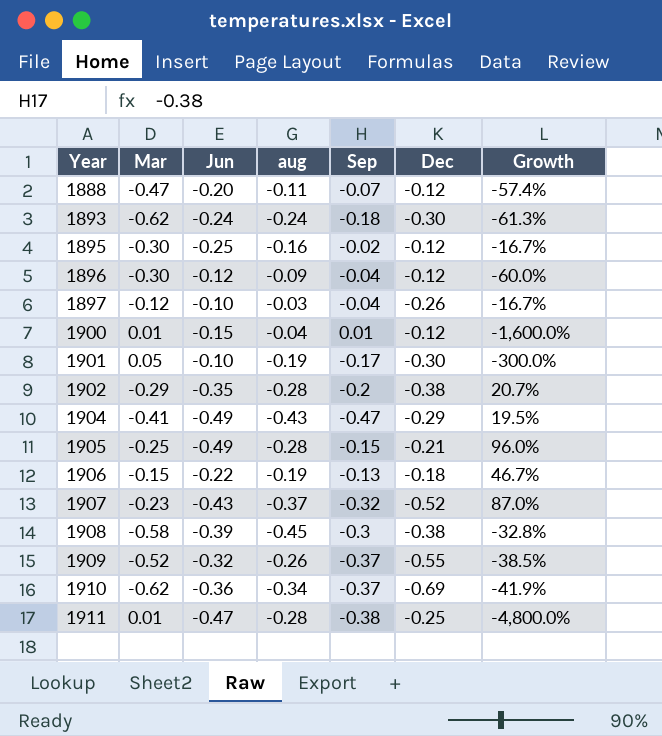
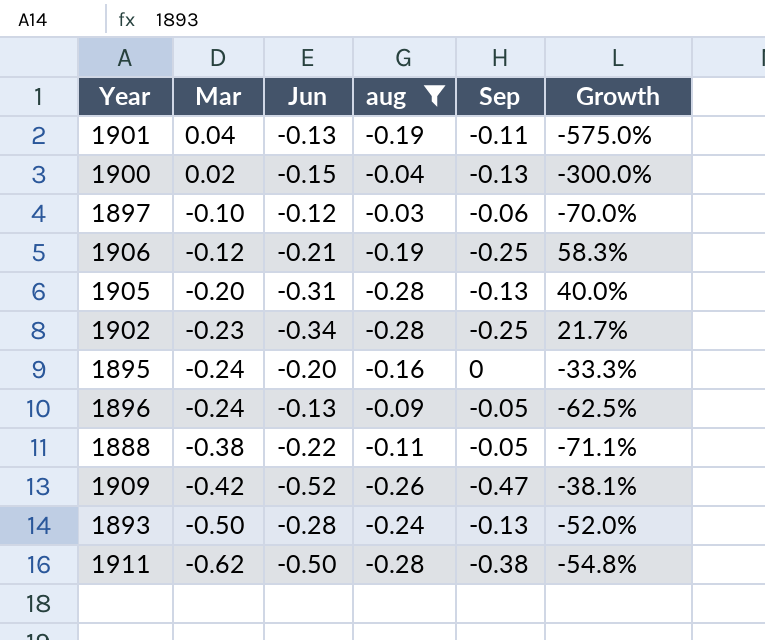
filter: none -> aug >= -0.28
row order: Year ascending -> Mar descending
column Dec | position: 6 -> none
column Growth | formula: ([Jun] - [Mar]) / [Mar] -> ([aug] - [Mar]) / [Mar]
1901 | Mar: 0.05 -> 0.04
1901 | Jun: -0.10 -> -0.13
1901 | Sep: -0.17 -> -0.11
1900 | Mar: 0.01 -> 0.02
1900 | Sep: 0.01 -> -0.13
1897 | Mar: -0.12 -> -0.10
1897 | Jun: -0.10 -> -0.12
1897 | Sep: -0.04 -> -0.06
1906 | Mar: -0.15 -> -0.12
1906 | Jun: -0.22 -> -0.21
1906 | Sep: -0.13 -> -0.25
1905 | Mar: -0.25 -> -0.20
1905 | Jun: -0.49 -> -0.31
1905 | Sep: -0.15 -> -0.13
1902 | Mar: -0.29 -> -0.23
1902 | Jun: -0.35 -> -0.34
1902 | Sep: -0.2 -> -0.25
1895 | Mar: -0.30 -> -0.24
1895 | Jun: -0.25 -> -0.20
1895 | Sep: -0.02 -> 0
1896 | Mar: -0.30 -> -0.24
1896 | Jun: -0.12 -> -0.13
1896 | Sep: -0.04 -> -0.05
1888 | Mar: -0.47 -> -0.38
1888 | Jun: -0.20 -> -0.22
1888 | Sep: -0.07 -> -0.05
1909 | Mar: -0.52 -> -0.42
1909 | Jun: -0.32 -> -0.52
1909 | Sep: -0.37 -> -0.47
1893 | Mar: -0.62 -> -0.50
1893 | Jun: -0.24 -> -0.28
1893 | Sep: -0.18 -> -0.13
1911 | Mar: 0.01 -> -0.62
1911 | Jun: -0.47 -> -0.50

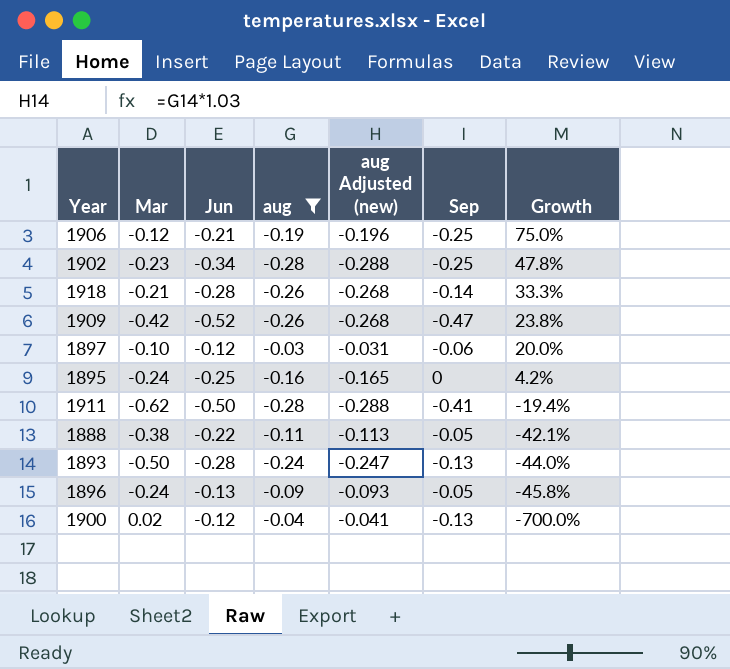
row order: Mar descending -> Growth descending
column aug Adjusted (new) | formula: none -> [aug] * 1.03
column Growth | formula: ([aug] - [Mar]) / [Mar] -> ([Jun] - [Mar]) / [Mar]
row 1901: 0.04 | -0.13 | -0.19 | -0.11 | -575.0% -> none
row 1905: -0.20 | -0.31 | -0.28 | -0.13 | 40.0% -> none
row 1918: none -> -0.21 | -0.28 | -0.26 | -0.268 | -0.14 | 33.3%
1895 | Jun: -0.20 -> -0.25
1911 | Sep: -0.38 -> -0.41
1900 | Jun: -0.15 -> -0.12

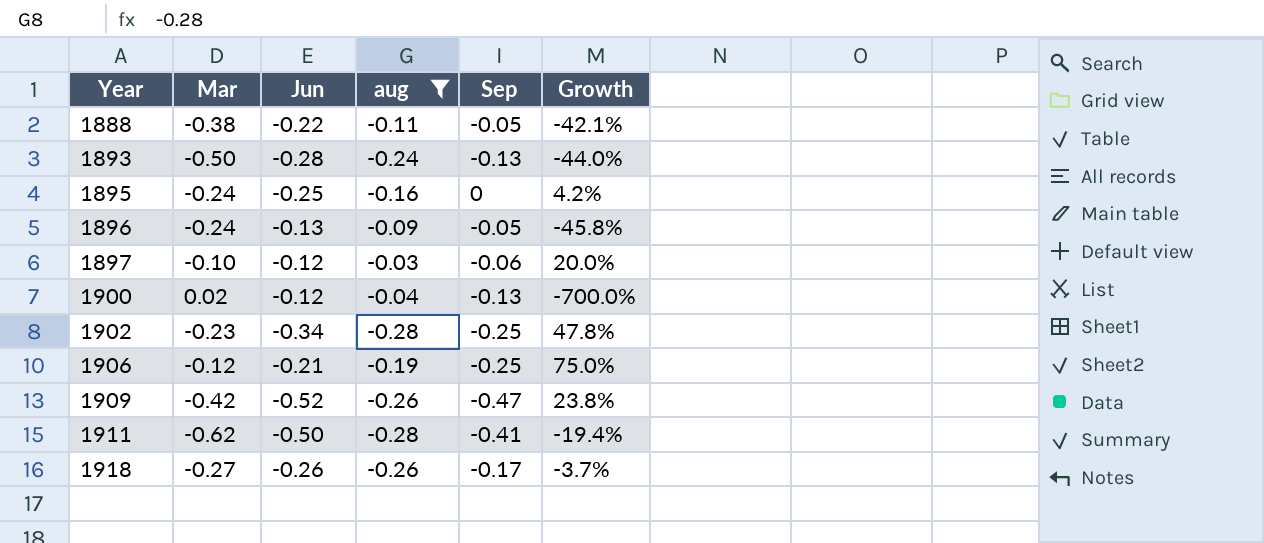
row order: Growth descending -> Year ascending
column aug Adjusted (new) | formula: [aug] * 1.03 -> none
1918 | Mar: -0.21 -> -0.27
1918 | Jun: -0.28 -> -0.26
1918 | Sep: -0.14 -> -0.17
1918 | Growth: 33.3% -> -3.7%

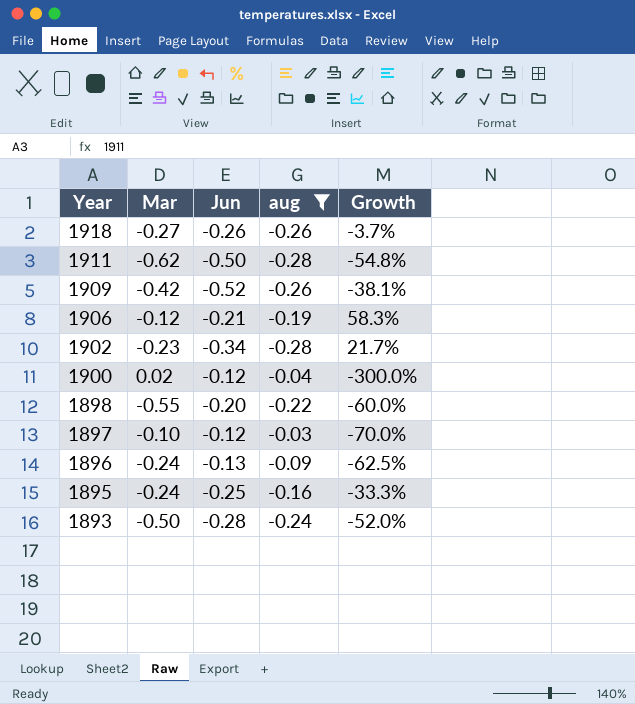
row order: Year ascending -> Year descending
column Sep | position: 5 -> none
column Growth | formula: ([Jun] - [Mar]) / [Mar] -> ([aug] - [Mar]) / [Mar]
row 1888: -0.38 | -0.22 | -0.11 | -0.05 | -42.1% -> none
row 1898: none -> -0.55 | -0.20 | -0.22 | -60.0%

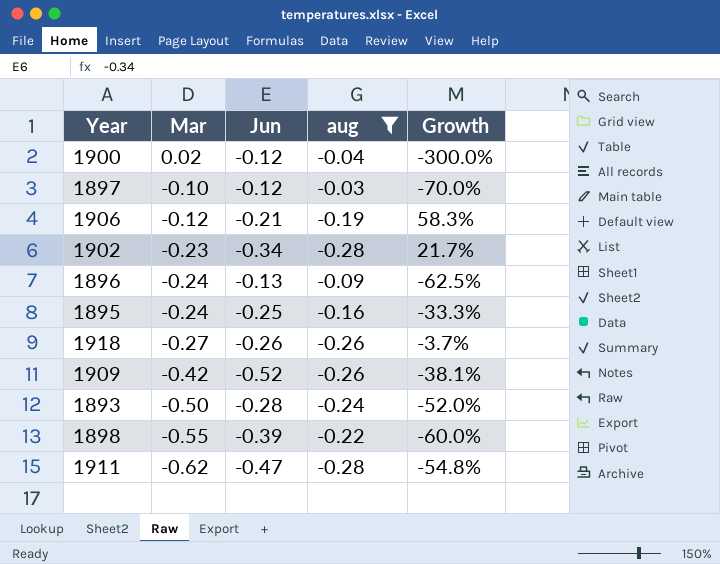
row order: Year descending -> Mar descending
1898 | Jun: -0.20 -> -0.39
1911 | Jun: -0.50 -> -0.47

